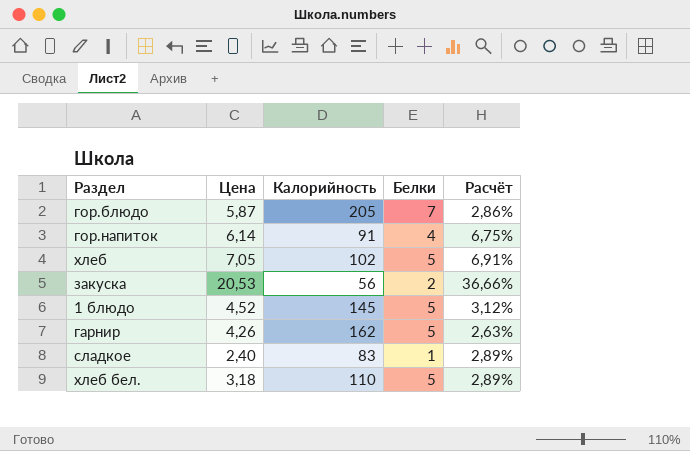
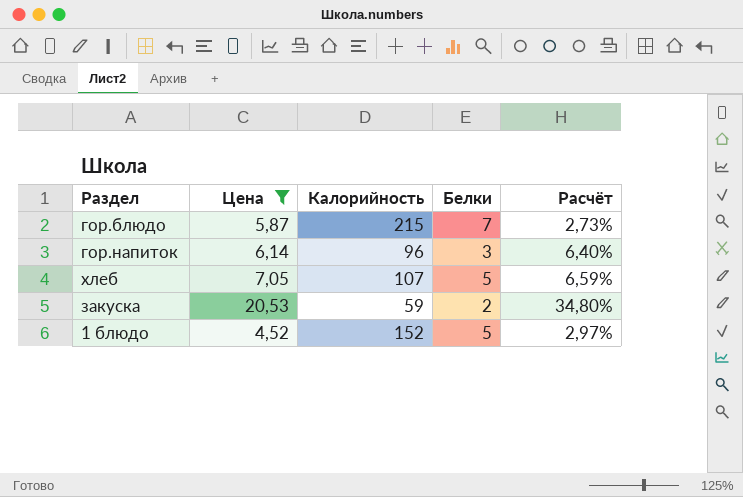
filter: none -> Цена >= 4,52
гор.блюдо | Калорийность: 205 -> 215
гор.блюдо | Расчёт: 2,86% -> 2,73%
гор.напиток | Калорийность: 91 -> 96
гор.напиток | Белки: 4 -> 3
гор.напиток | Расчёт: 6,75% -> 6,40%
хлеб | Калорийность: 102 -> 107
хлеб | Расчёт: 6,91% -> 6,59%
закуска | Калорийность: 56 -> 59
закуска | Расчёт: 36,66% -> 34,80%
1 блюдо | Калорийность: 145 -> 152
1 блюдо | Расчёт: 3,12% -> 2,97%

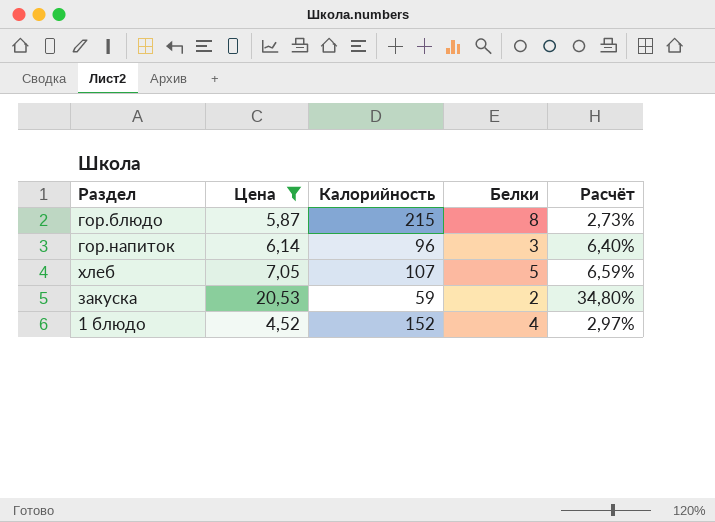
гор.блюдо | Белки: 7 -> 8
1 блюдо | Белки: 5 -> 4

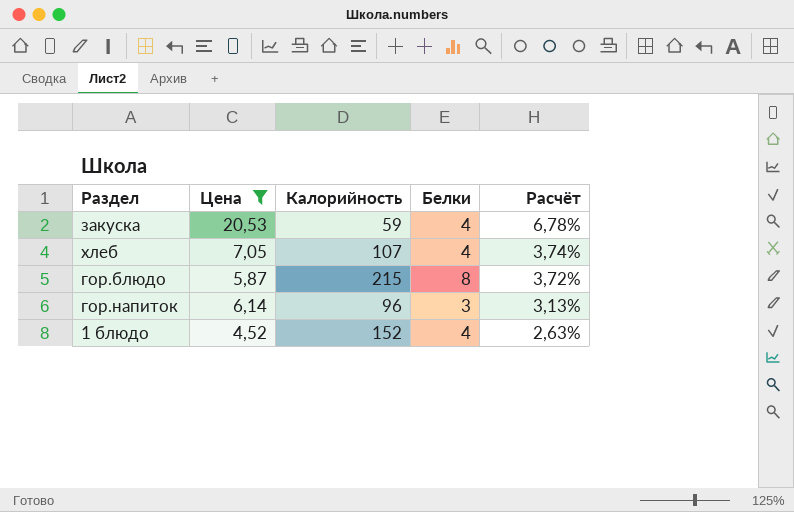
row order: none -> Расчёт descending
column Расчёт | formula: [Цена] / [Калорийность] -> [Белки] / [Калорийность]
закуска | Белки: 2 -> 4
хлеб | Белки: 5 -> 4

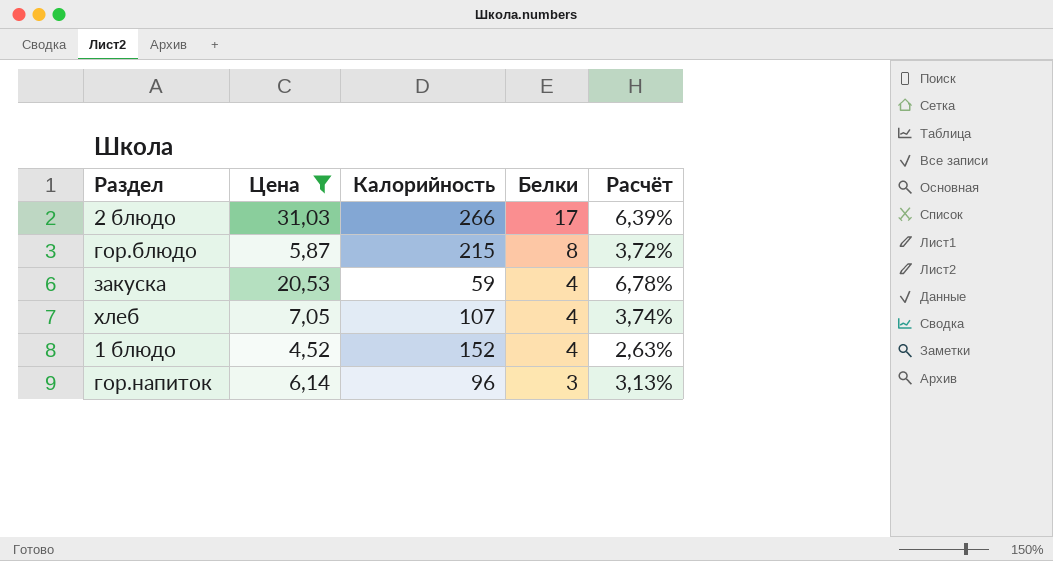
row order: Расчёт descending -> Белки descending
row 2 блюдо: none -> 31,03 | 266 | 17 | 6,39%

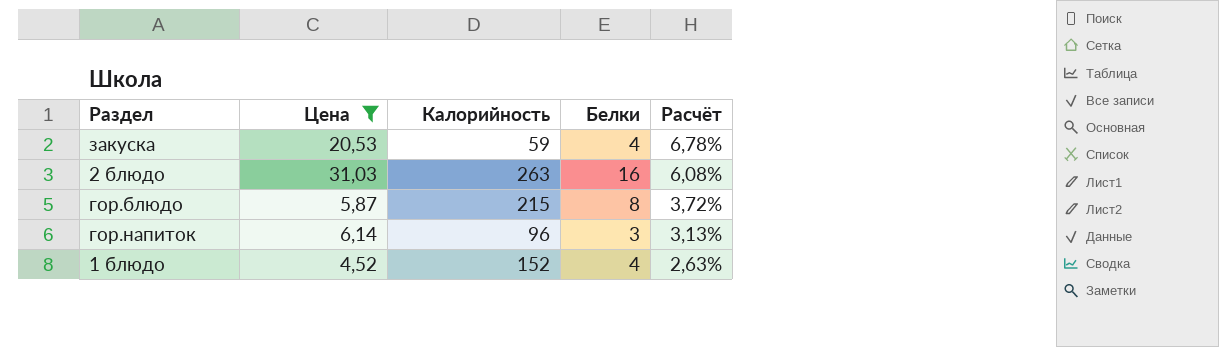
row order: Белки descending -> Расчёт descending
row хлеб: 7,05 | 107 | 4 | 3,74% -> none
2 блюдо | Калорийность: 266 -> 263
2 блюдо | Белки: 17 -> 16
2 блюдо | Расчёт: 6,39% -> 6,08%

